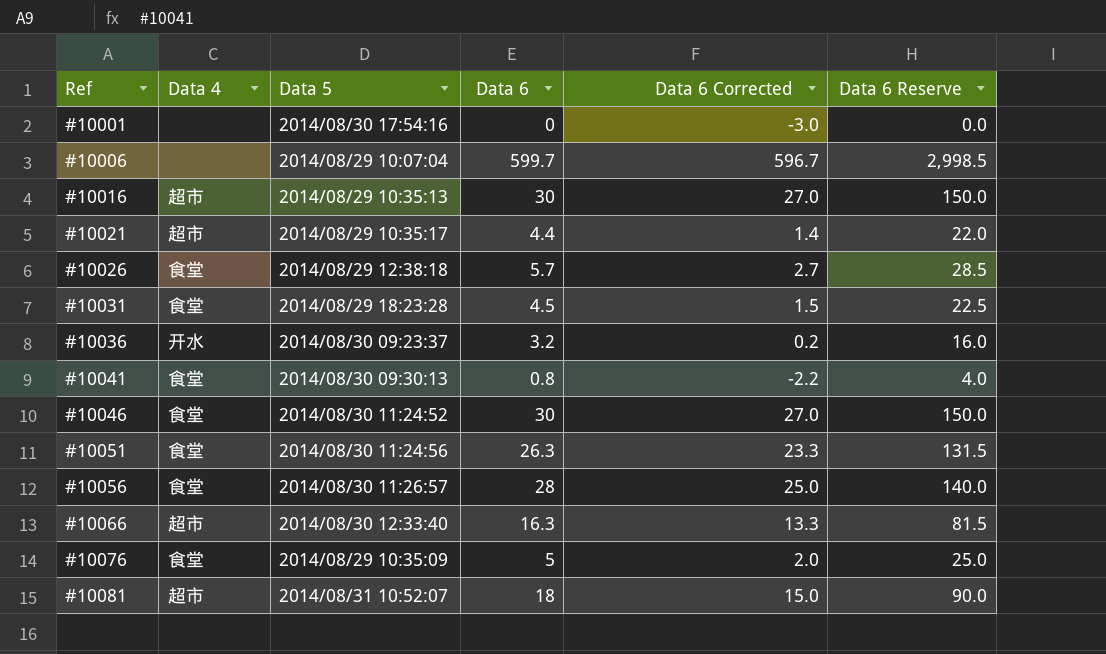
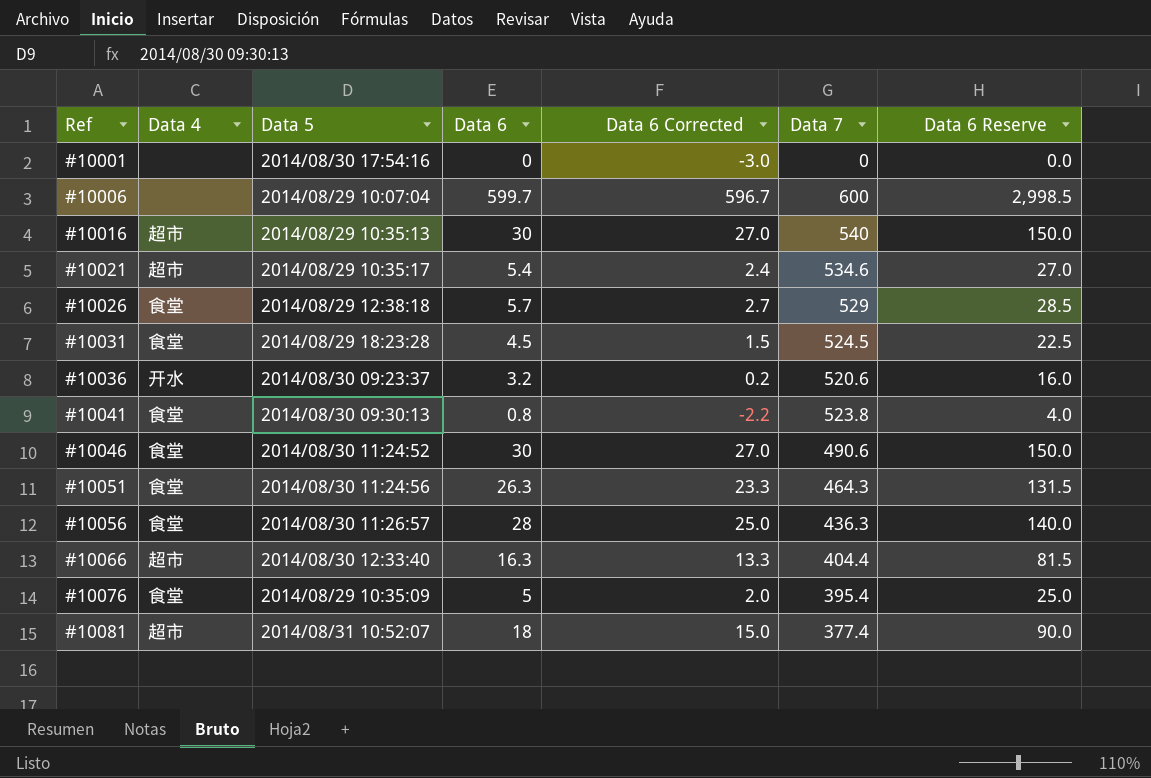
column Data 7 | position: none -> 6
#10021 | Data 6: 4.4 -> 5.4
#10021 | Data 6 Corrected: 1.4 -> 2.4
#10021 | Data 6 Reserve: 22.0 -> 27.0

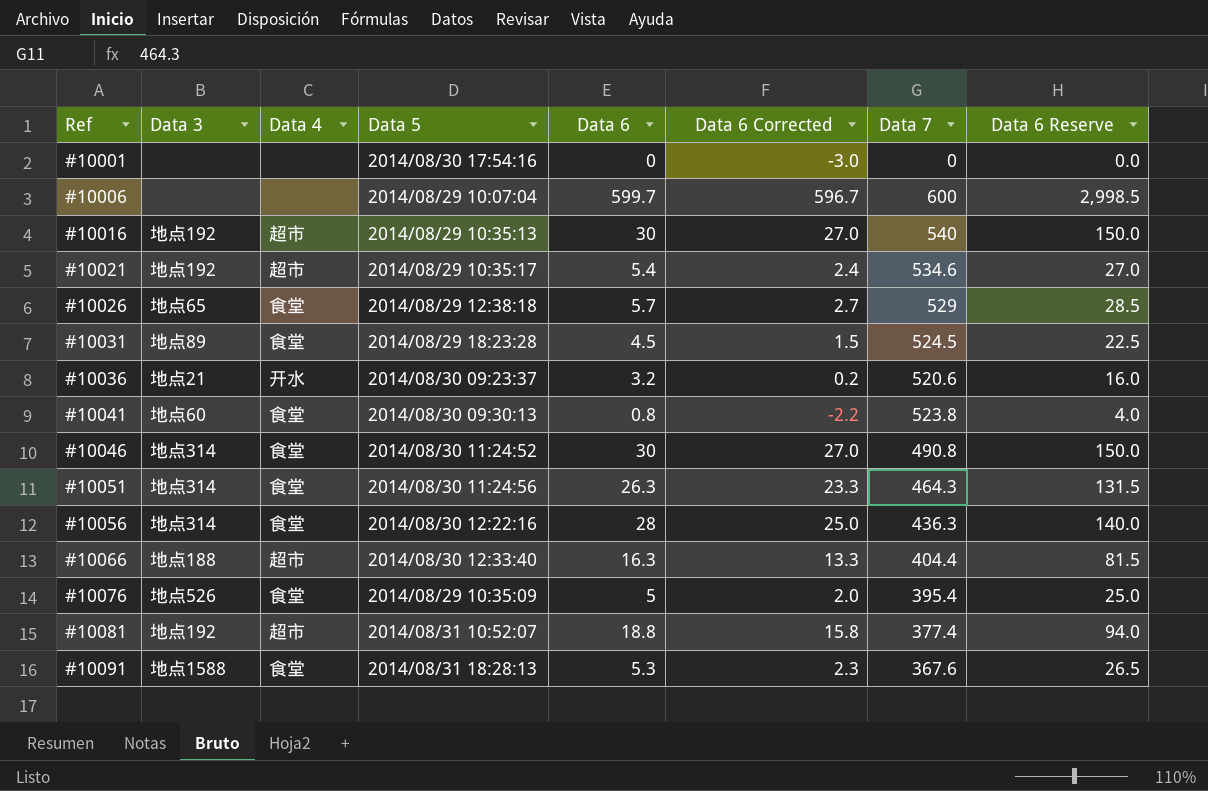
column Data 3 | position: none -> 2
#10046 | Data 7: 490.6 -> 490.8
#10056 | Data 5: 2014/08/30 11:26:57 -> 2014/08/30 12:22:16
#10081 | Data 6: 18 -> 18.8
#10081 | Data 6 Corrected: 15.0 -> 15.8
#10081 | Data 6 Reserve: 90.0 -> 94.0
row #10091: none -> 地点1588 | 食堂 | 2014/08/31 18:28:13 | 5.3 | 2.3 | 367.6 | 26.5

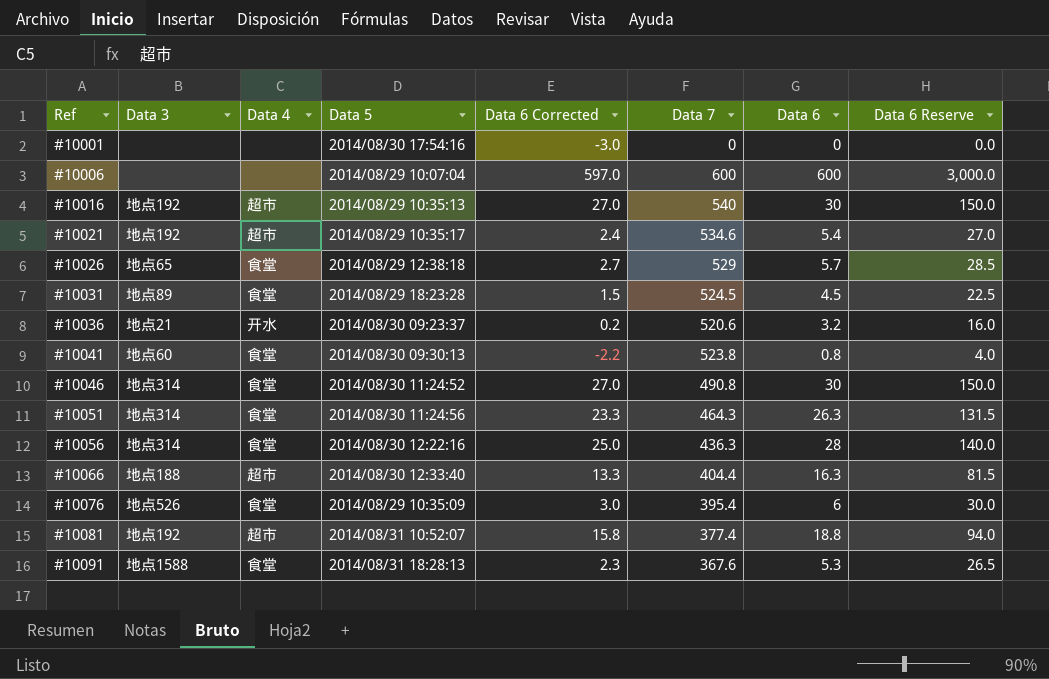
column Data 6 | position: 5 -> 7
#10006 | Data 6 Corrected: 596.7 -> 597.0
#10006 | Data 6: 599.7 -> 600
#10006 | Data 6 Reserve: 2,998.5 -> 3,000.0
#10076 | Data 6 Corrected: 2.0 -> 3.0
#10076 | Data 6: 5 -> 6
#10076 | Data 6 Reserve: 25.0 -> 30.0

